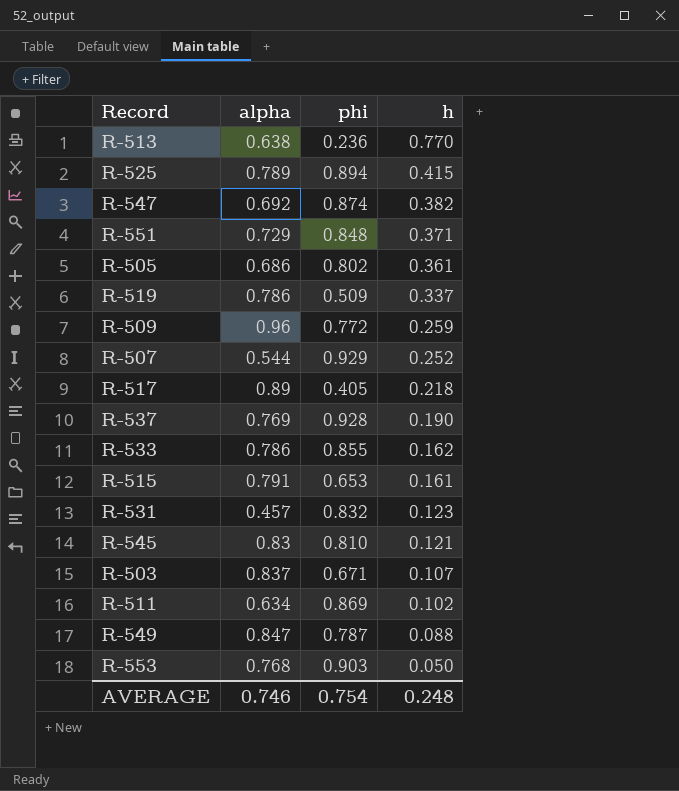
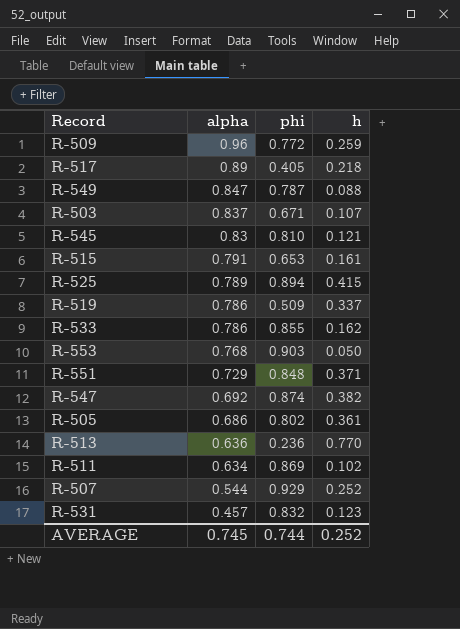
row order: h descending -> alpha descending
row R-537: 0.769 | 0.928 | 0.190 -> none
R-513 | alpha: 0.638 -> 0.636
AVERAGE | alpha: 0.746 -> 0.745
AVERAGE | phi: 0.754 -> 0.744
AVERAGE | h: 0.248 -> 0.252

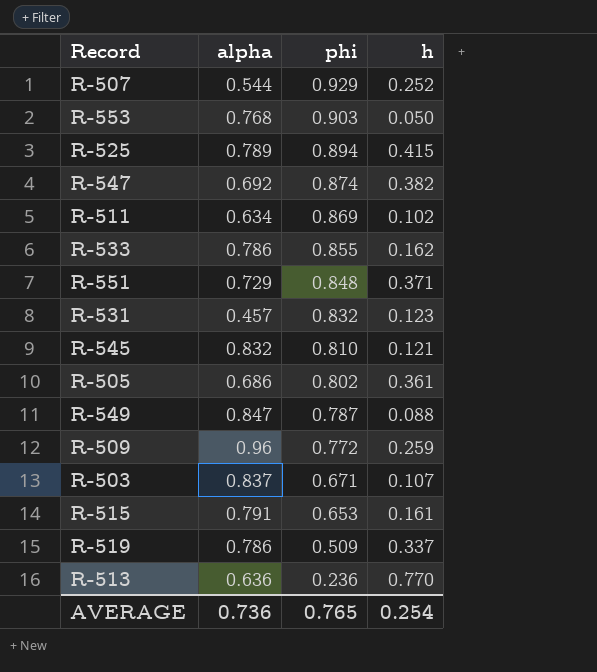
row order: alpha descending -> phi descending
row R-517: 0.89 | 0.405 | 0.218 -> none
R-545 | alpha: 0.83 -> 0.832
AVERAGE | alpha: 0.745 -> 0.736
AVERAGE | phi: 0.744 -> 0.765
AVERAGE | h: 0.252 -> 0.254

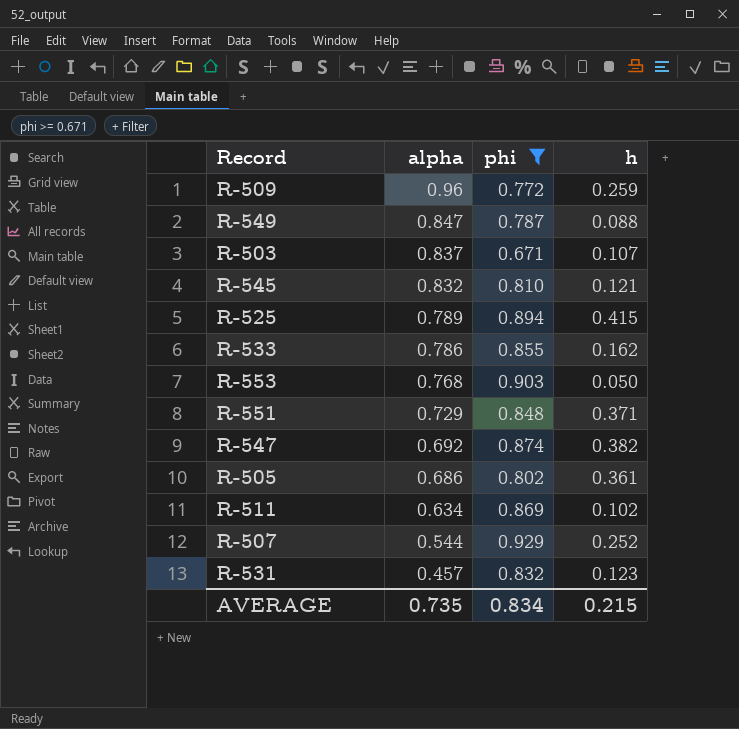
filter: none -> phi >= 0.671
row order: phi descending -> alpha descending
AVERAGE | alpha: 0.736 -> 0.735
AVERAGE | phi: 0.765 -> 0.834
AVERAGE | h: 0.254 -> 0.215

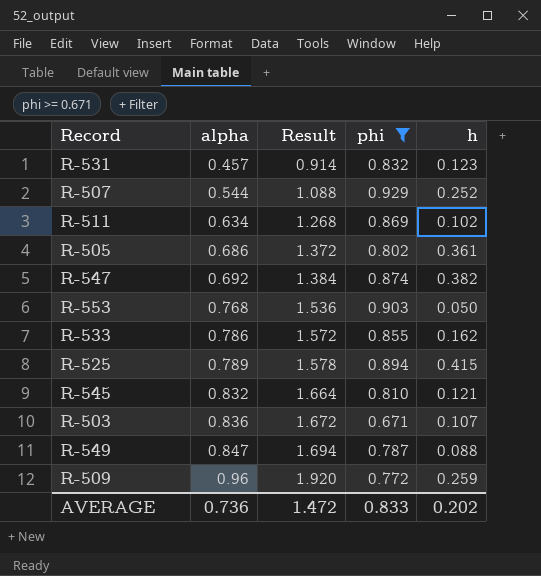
row order: alpha descending -> alpha ascending
column Result | formula: none -> [alpha] * 2
row R-551: 0.729 | 0.848 | 0.371 -> none
R-503 | alpha: 0.837 -> 0.836
AVERAGE | alpha: 0.735 -> 0.736
AVERAGE | phi: 0.834 -> 0.833
AVERAGE | h: 0.215 -> 0.202

